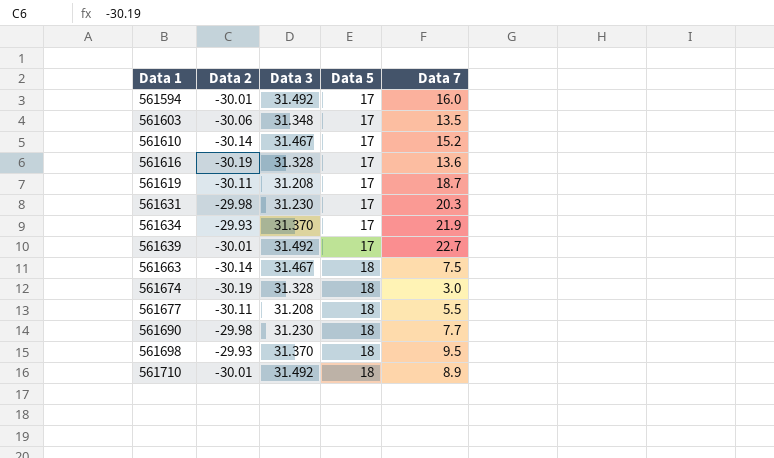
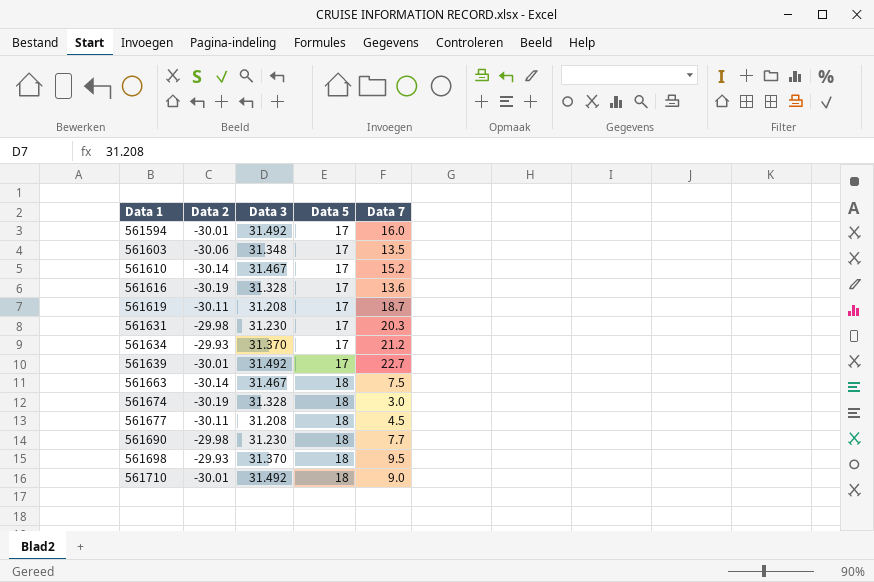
561634 | Data 7: 21.9 -> 21.2
561677 | Data 7: 5.5 -> 4.5
561710 | Data 7: 8.9 -> 9.0

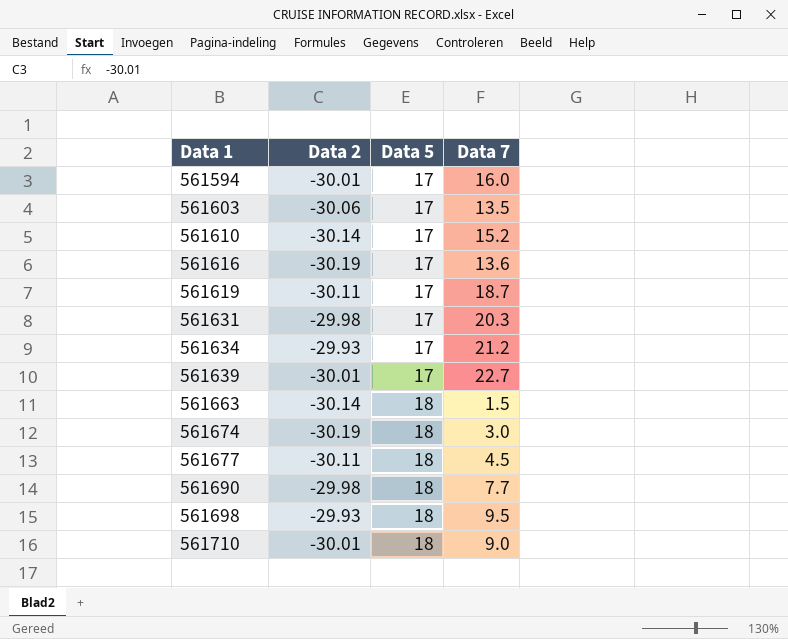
column Data 3 | position: 3 -> none
561663 | Data 7: 7.5 -> 1.5

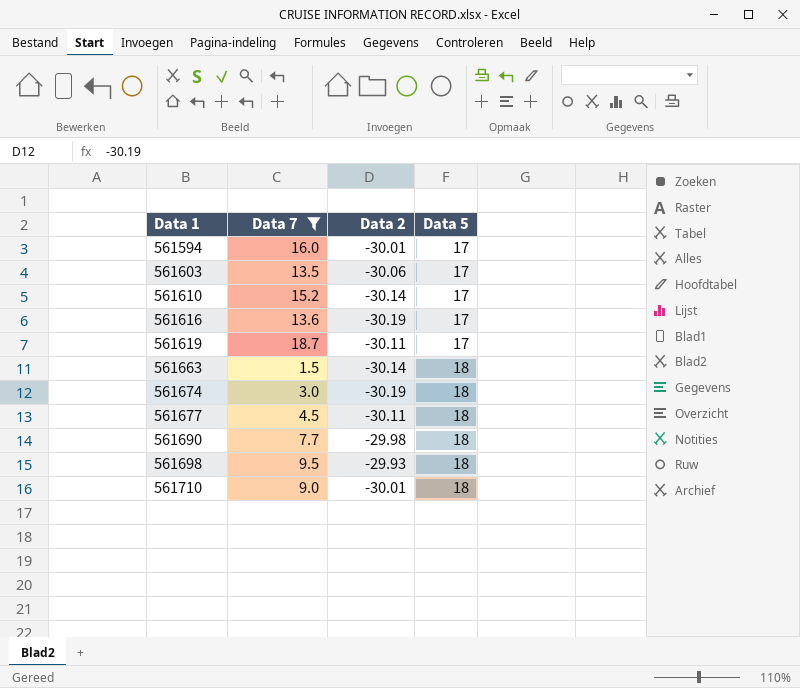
filter: none -> Data 7 <= 18.7
column Data 7 | position: 4 -> 2

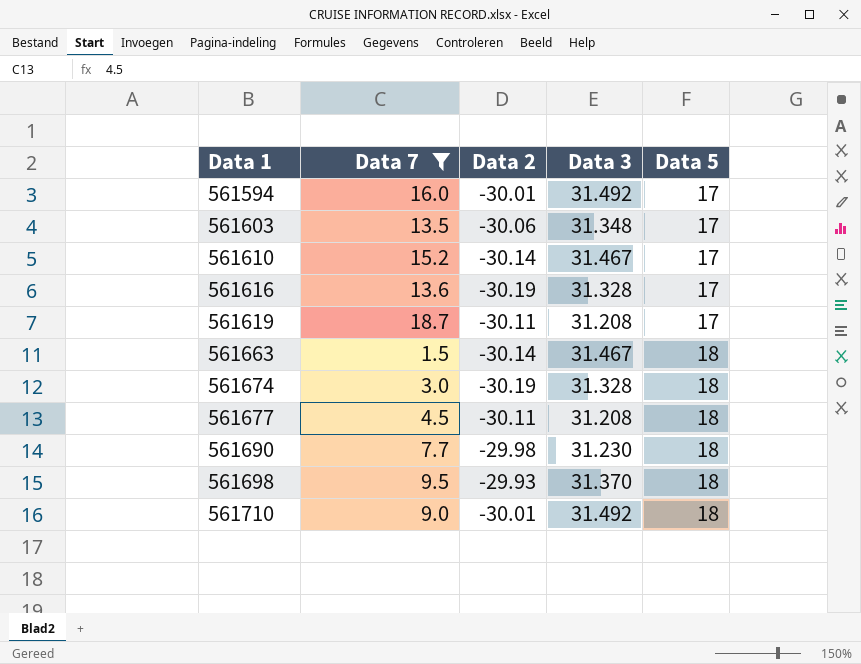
column Data 3 | position: none -> 4

